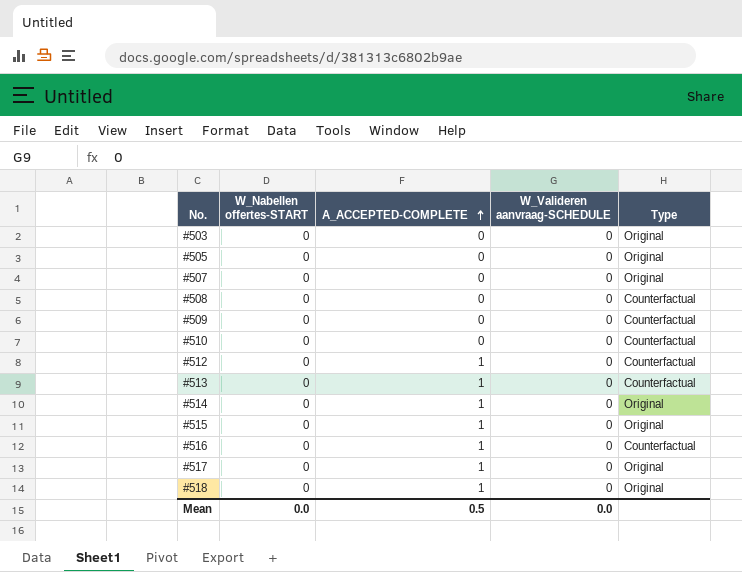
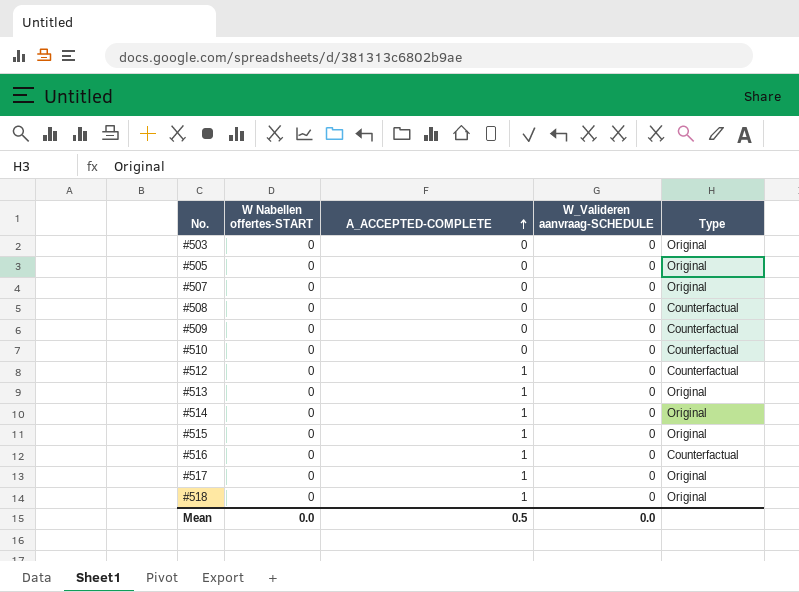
column name: W_Nabellen offertes-START -> W Nabellen offertes-START
#513 | Type: Counterfactual -> Original

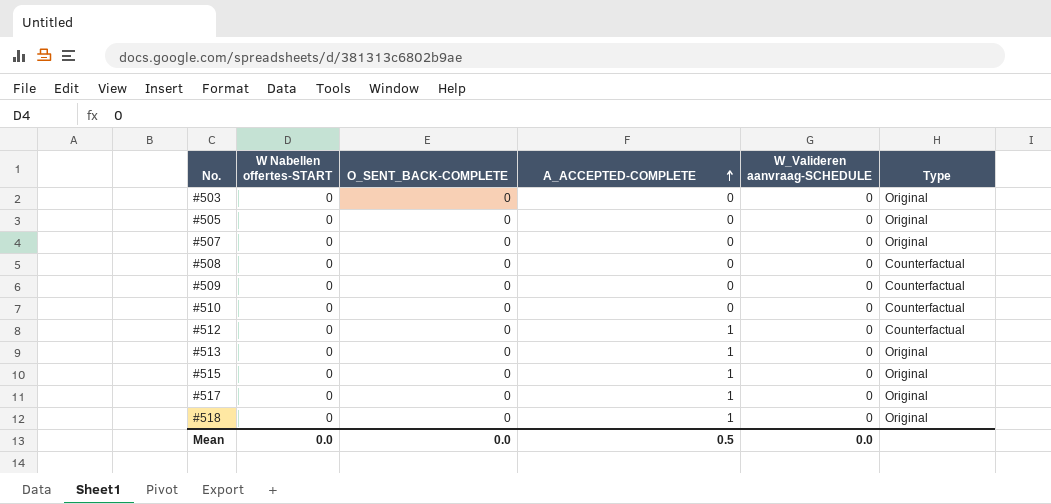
column O_SENT_BACK-COMPLETE | position: none -> 3
row #514: 0 | 1 | 0 | Original -> none
row #516: 0 | 1 | 0 | Counterfactual -> none

